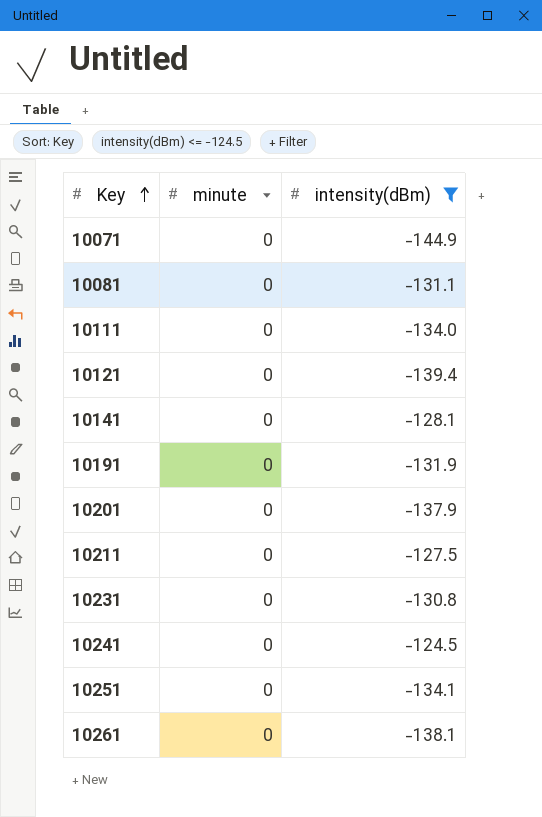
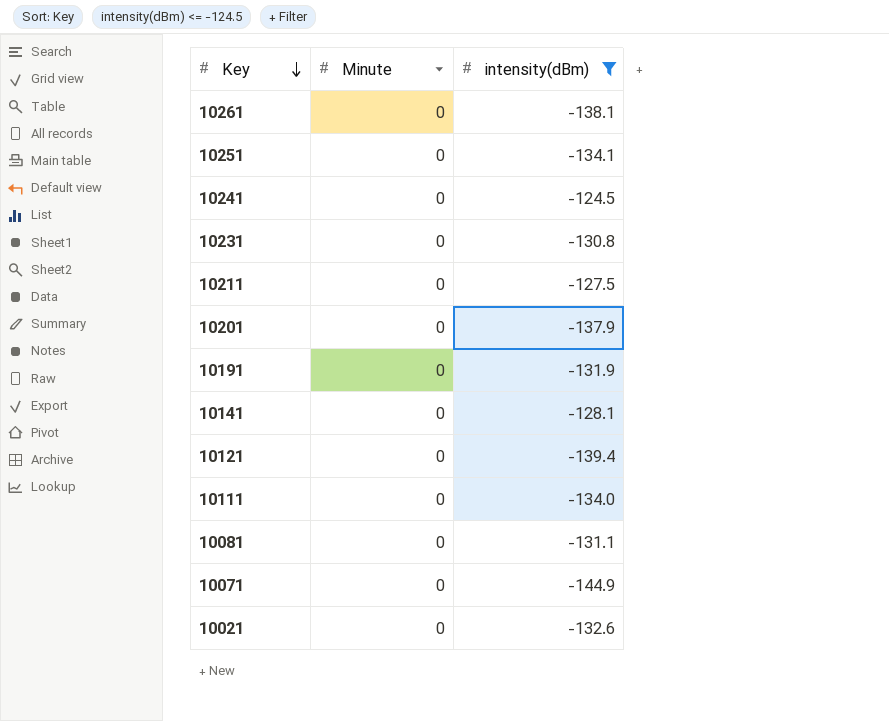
row order: Key ascending -> Key descending
column name: minute -> Minute
row 10021: none -> 0 | -132.6

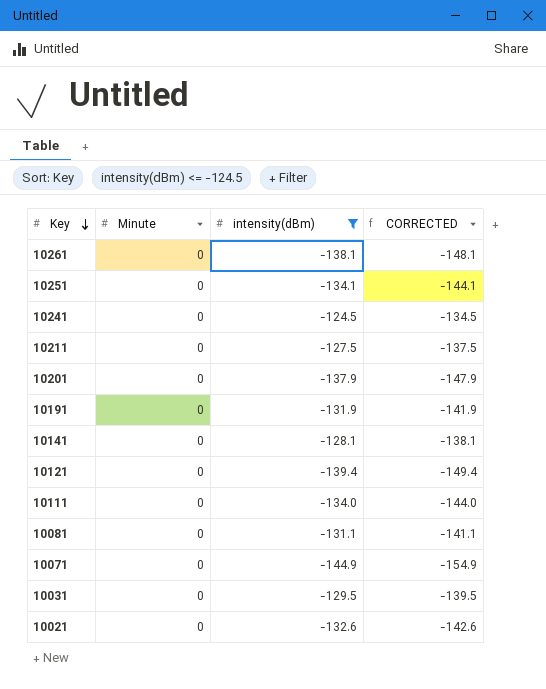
column CORRECTED | formula: none -> [intensity(dBm)] - 10
row 10231: 0 | -130.8 -> none
row 10031: none -> 0 | -129.5 | -139.5

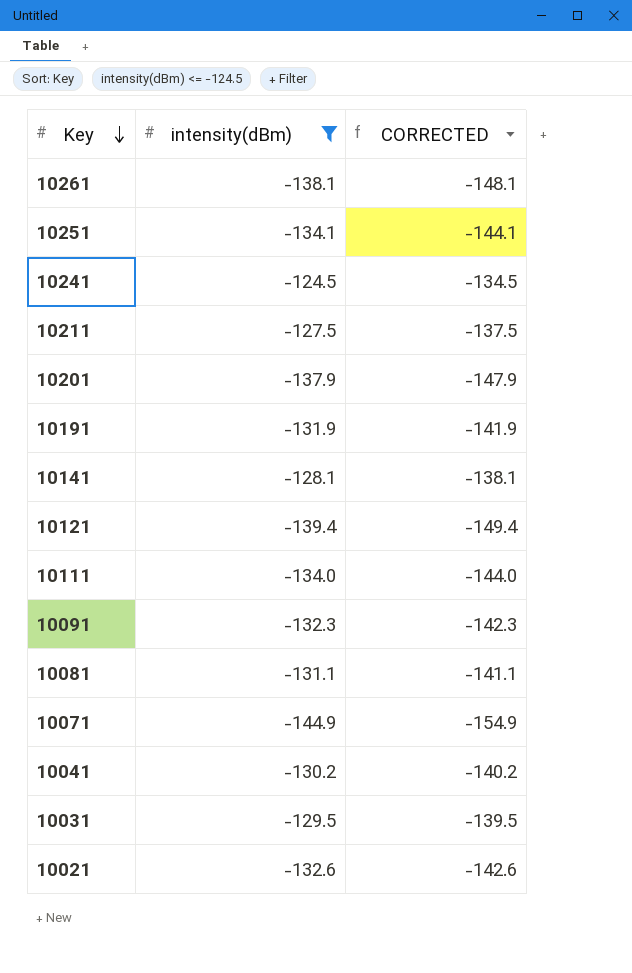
column Minute | position: 2 -> none
row 10091: none -> -132.3 | -142.3
row 10041: none -> -130.2 | -140.2

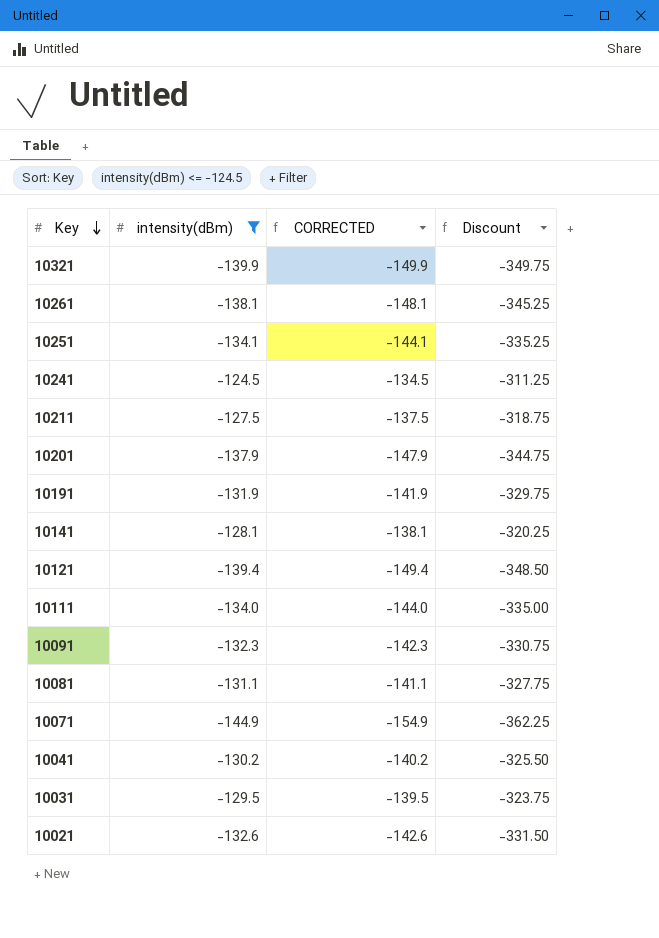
column Discount | formula: none -> [intensity(dBm)] * 2.5
row 10321: none -> -139.9 | -149.9 | -349.75

